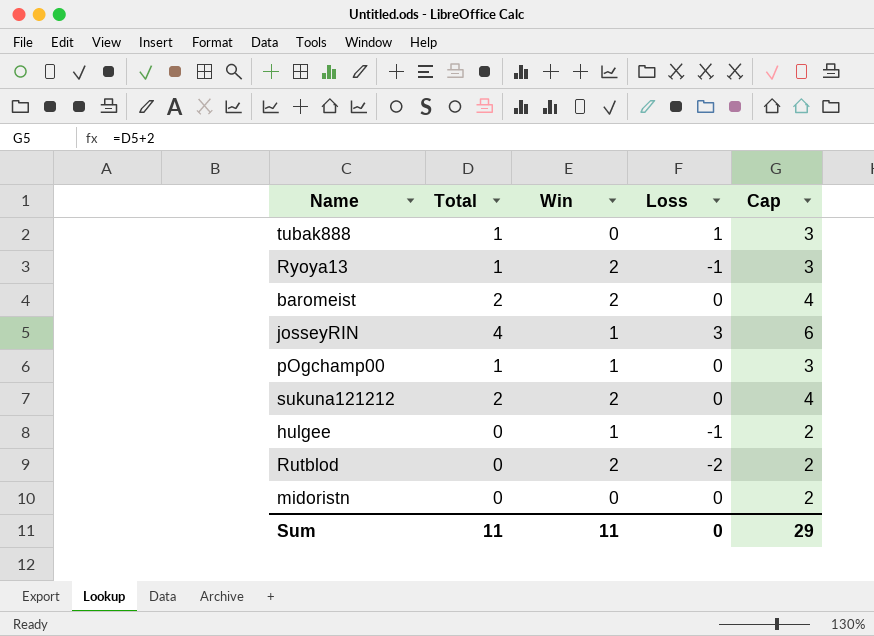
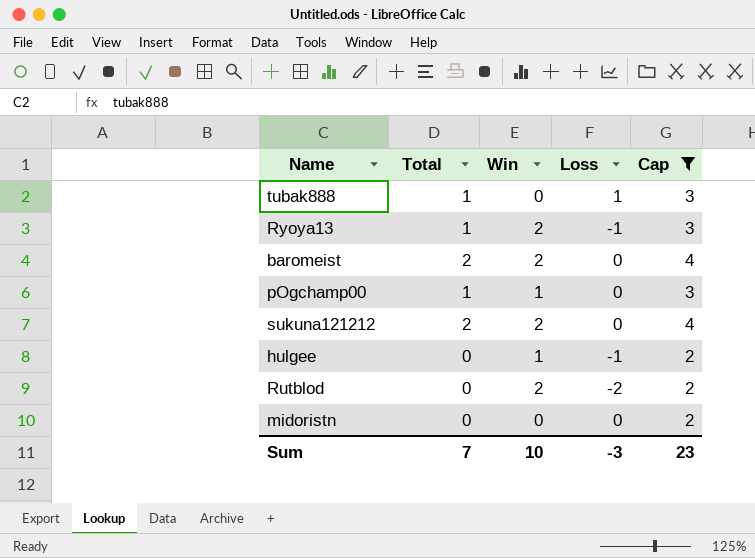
filter: none -> Cap != 6
Sum | Total: 11 -> 7
Sum | Win: 11 -> 10
Sum | Loss: 0 -> -3
Sum | Cap: 29 -> 23

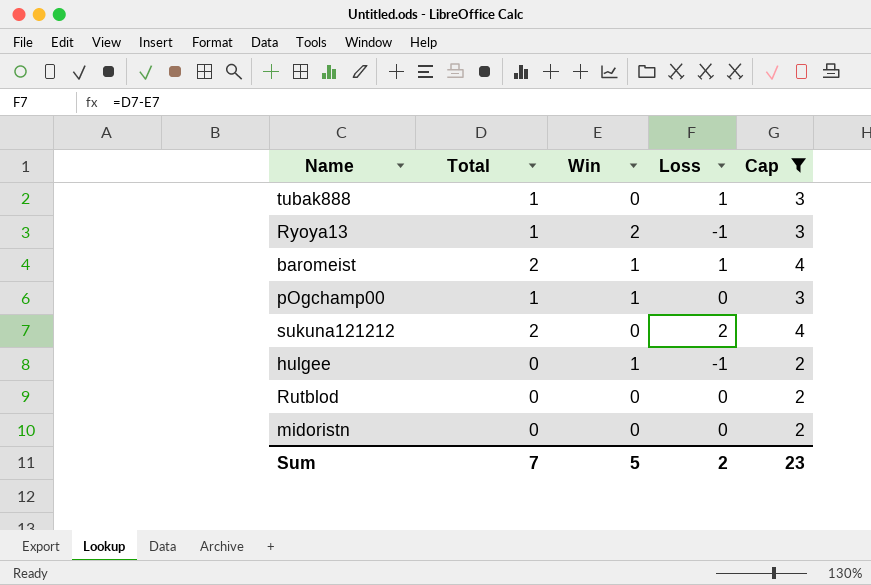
baromeist | Win: 2 -> 1
baromeist | Loss: 0 -> 1
sukuna121212 | Win: 2 -> 0
sukuna121212 | Loss: 0 -> 2
Rutblod | Win: 2 -> 0
Rutblod | Loss: -2 -> 0
Sum | Win: 10 -> 5
Sum | Loss: -3 -> 2

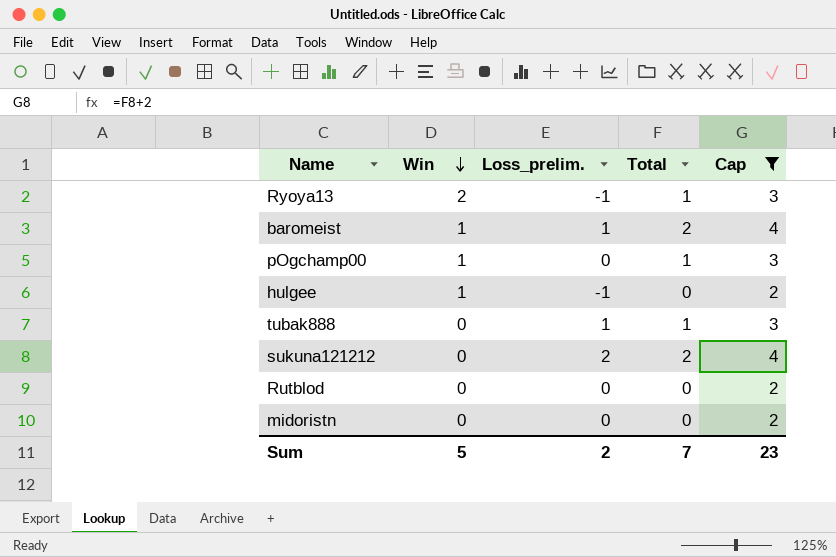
row order: none -> Win descending
column name: Loss -> Loss_prelim.
column Total | position: 2 -> 4

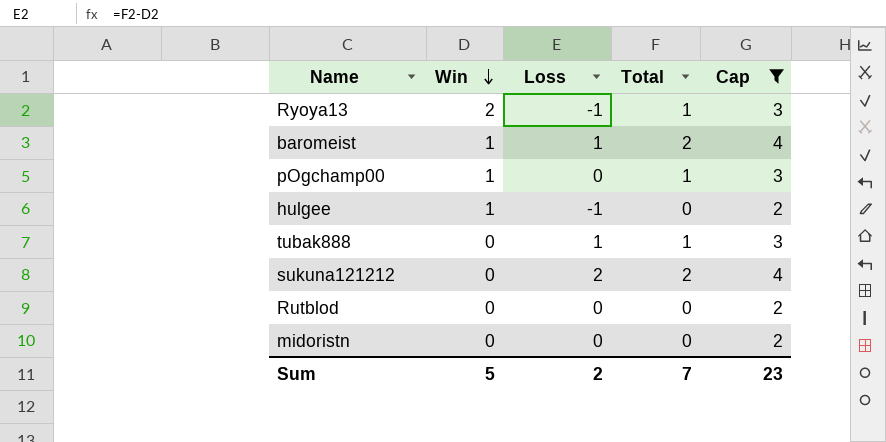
column name: Loss_prelim. -> Loss

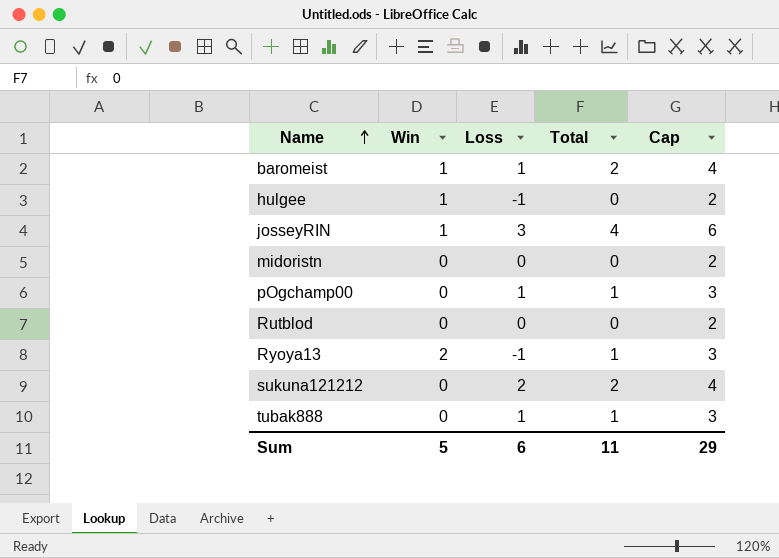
filter: Cap != 6 -> none
row order: Win descending -> Name ascending
pOgchamp00 | Win: 1 -> 0
pOgchamp00 | Loss: 0 -> 1
Sum | Loss: 2 -> 6
Sum | Total: 7 -> 11
Sum | Cap: 23 -> 29

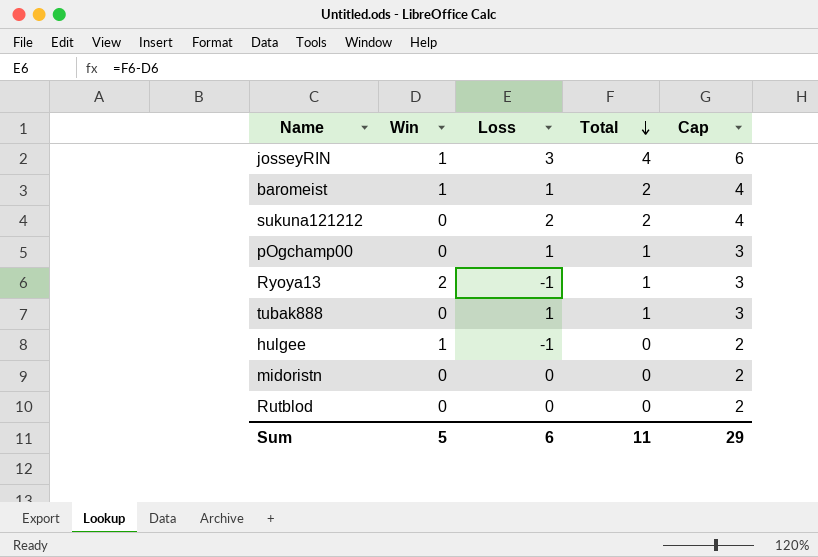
row order: Name ascending -> Total descending

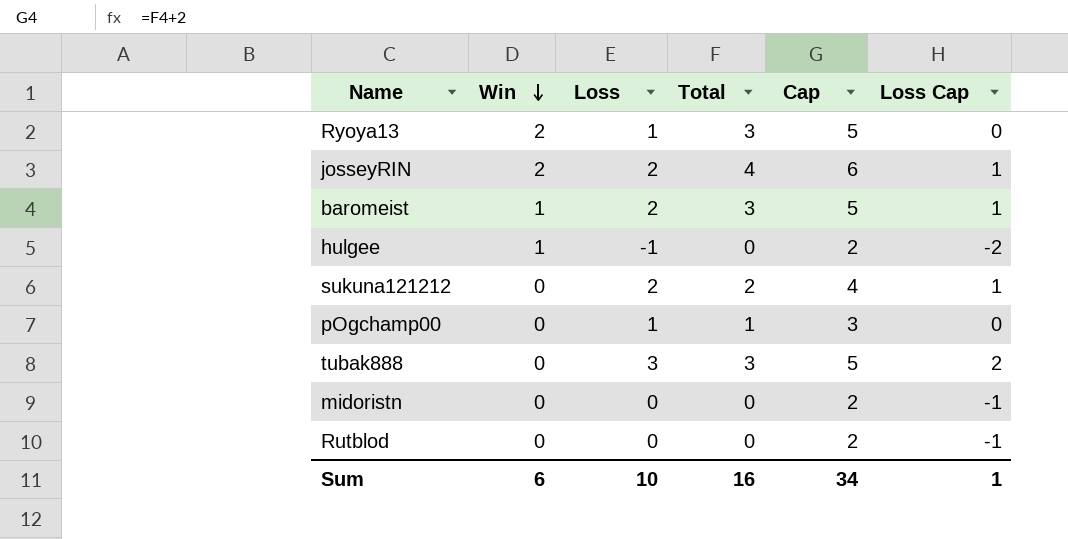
row order: Total descending -> Win descending
column Loss Cap | formula: none -> [Loss] - 1
Ryoya13 | Loss: -1 -> 1
Ryoya13 | Total: 1 -> 3
Ryoya13 | Cap: 3 -> 5
josseyRIN | Win: 1 -> 2
josseyRIN | Loss: 3 -> 2
baromeist | Loss: 1 -> 2
baromeist | Total: 2 -> 3
baromeist | Cap: 4 -> 5
tubak888 | Loss: 1 -> 3
tubak888 | Total: 1 -> 3
tubak888 | Cap: 3 -> 5
Sum | Win: 5 -> 6
Sum | Loss: 6 -> 10
Sum | Total: 11 -> 16
Sum | Cap: 29 -> 34

